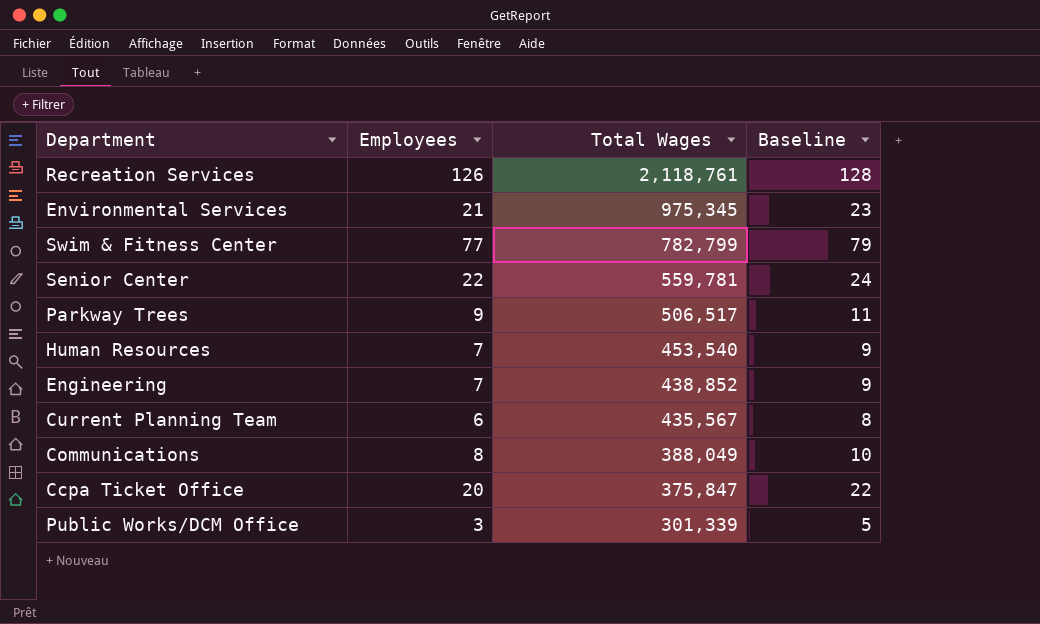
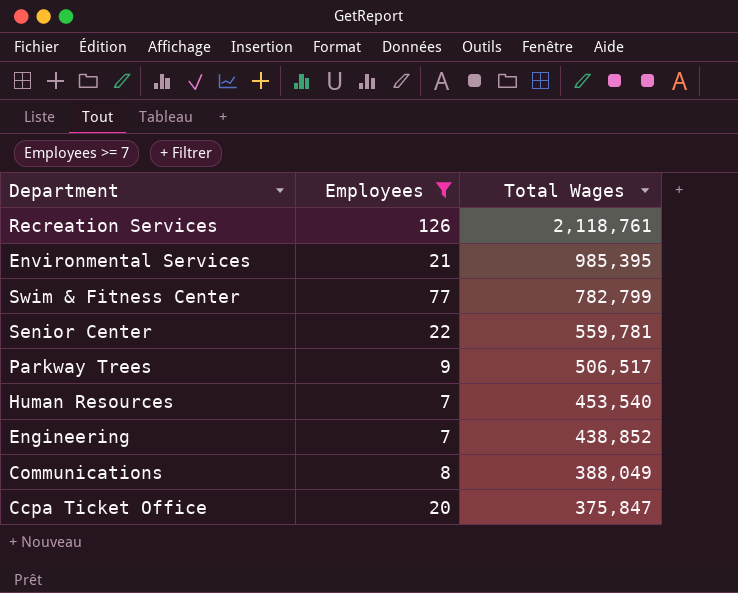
filter: none -> Employees >= 7
column Baseline | formula: [Employees] + 2 -> none
Environmental Services | Total Wages: 975,345 -> 985,395

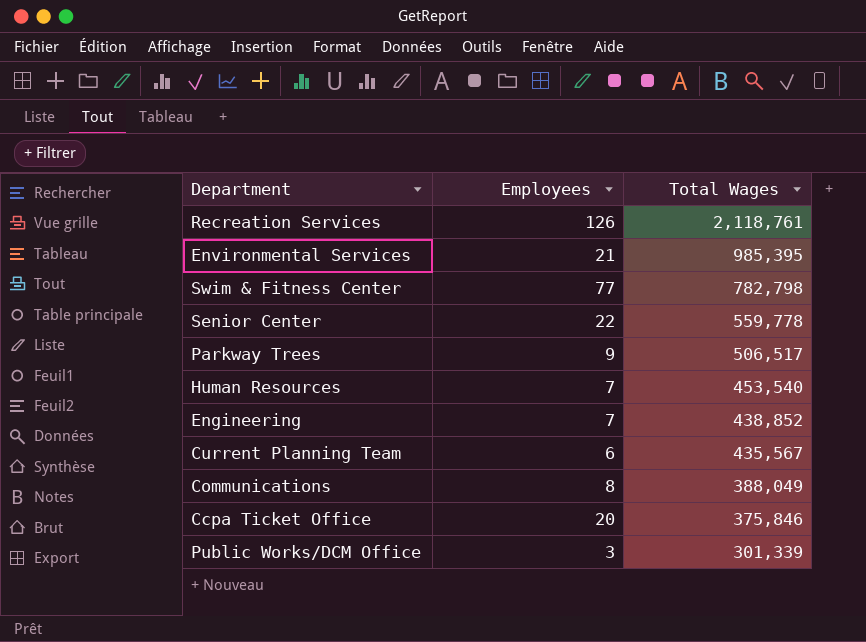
filter: Employees >= 7 -> none
Swim & Fitness Center | Total Wages: 782,799 -> 782,798
Senior Center | Total Wages: 559,781 -> 559,778
Ccpa Ticket Office | Total Wages: 375,847 -> 375,846

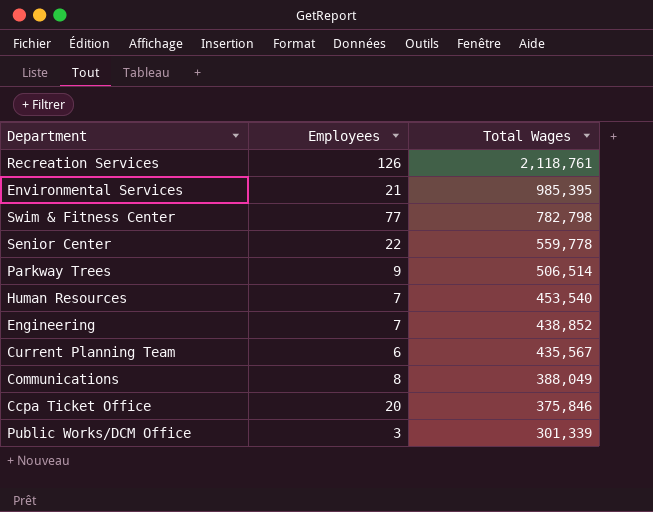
Parkway Trees | Total Wages: 506,517 -> 506,514

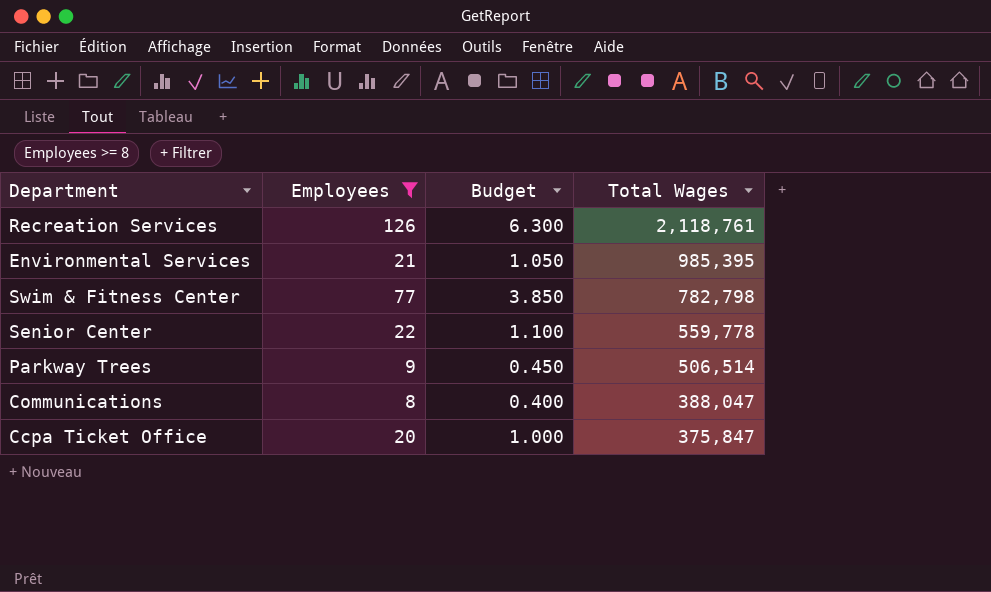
filter: none -> Employees >= 8
column Budget | formula: none -> [Employees] * 0.05
Communications | Total Wages: 388,049 -> 388,047
Ccpa Ticket Office | Total Wages: 375,846 -> 375,847

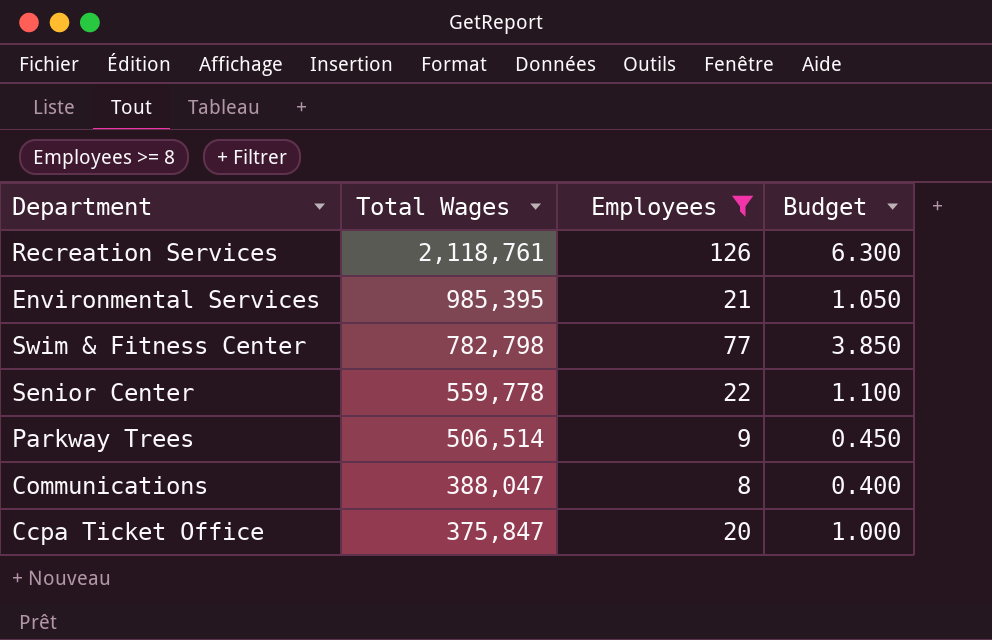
column Total Wages | position: 4 -> 2

